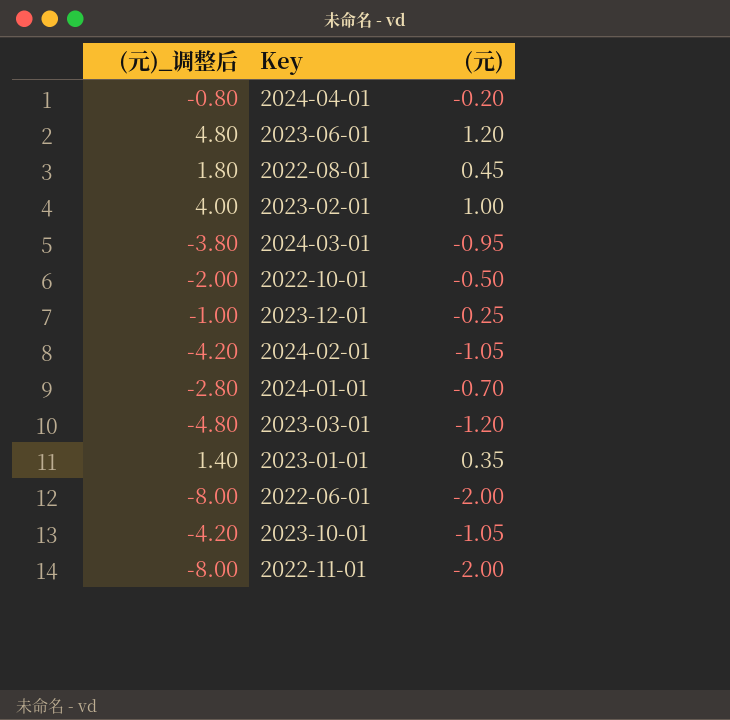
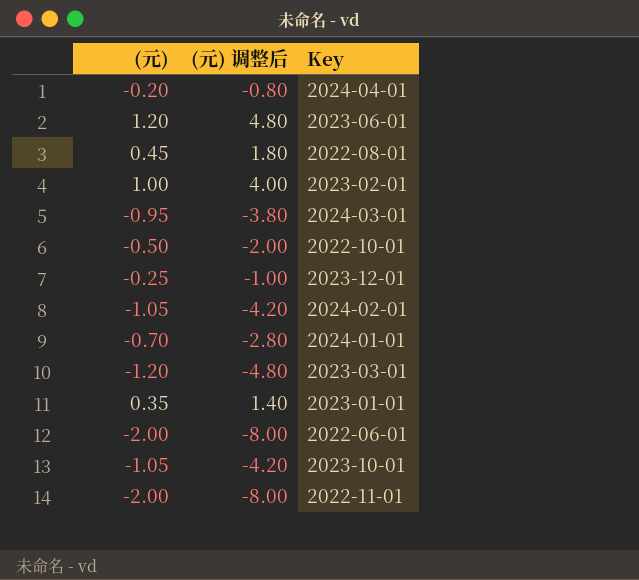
column (元) | position: 3 -> 1
column name: (元)_调整后 -> (元) 调整后

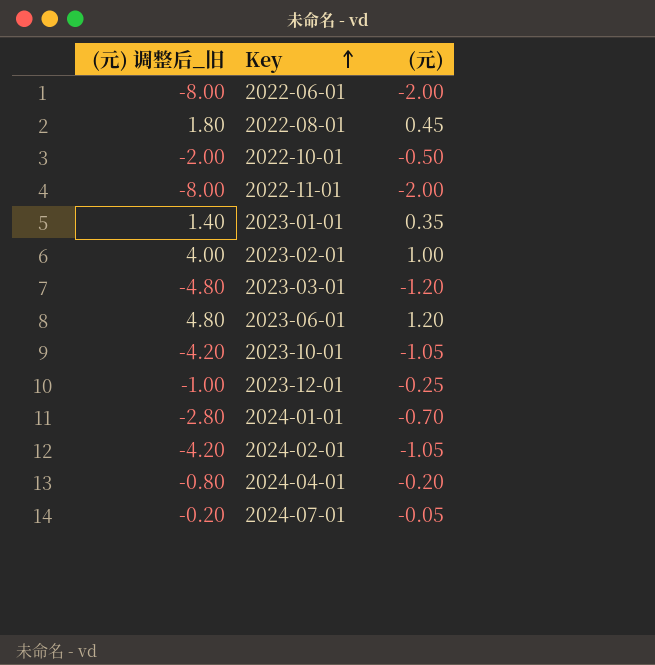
row order: none -> Key ascending
column name: (元) 调整后 -> (元) 调整后_旧
column (元) | position: 1 -> 3
row 2024-03-01: -0.95 | -3.80 -> none
row 2024-07-01: none -> -0.20 | -0.05

